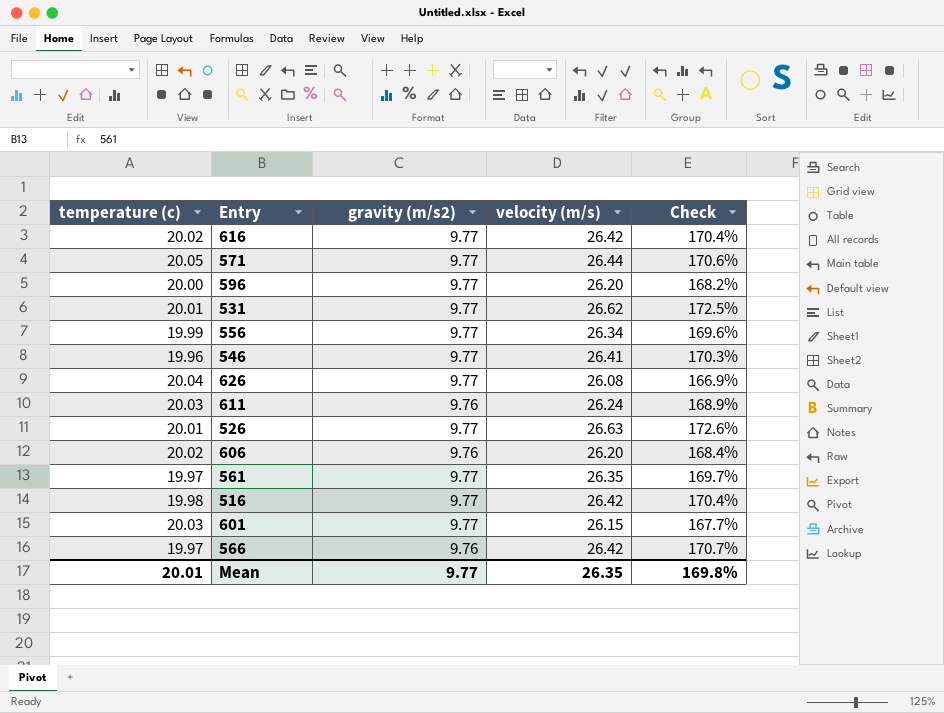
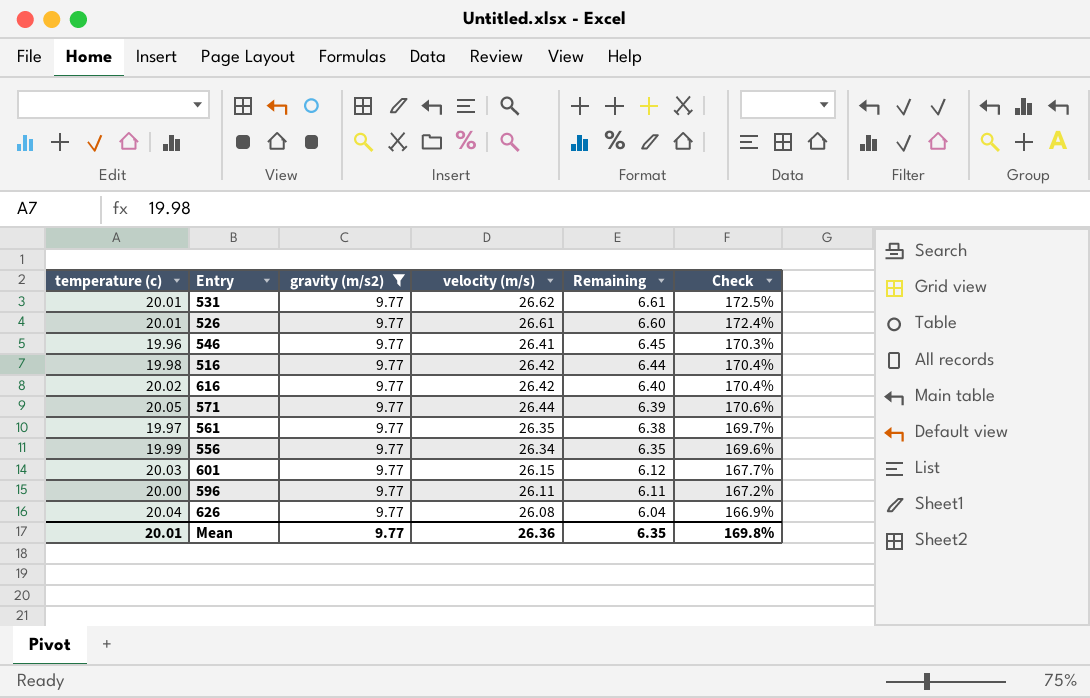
filter: none -> gravity (m/s2) = 9.77
row order: none -> Remaining descending
column Remaining | formula: none -> [velocity (m/s)] - [temperature (c)]
526 | velocity (m/s): 26.63 -> 26.61
526 | Check: 172.6% -> 172.4%
596 | velocity (m/s): 26.20 -> 26.11
596 | Check: 168.2% -> 167.2%
Mean | velocity (m/s): 26.35 -> 26.36

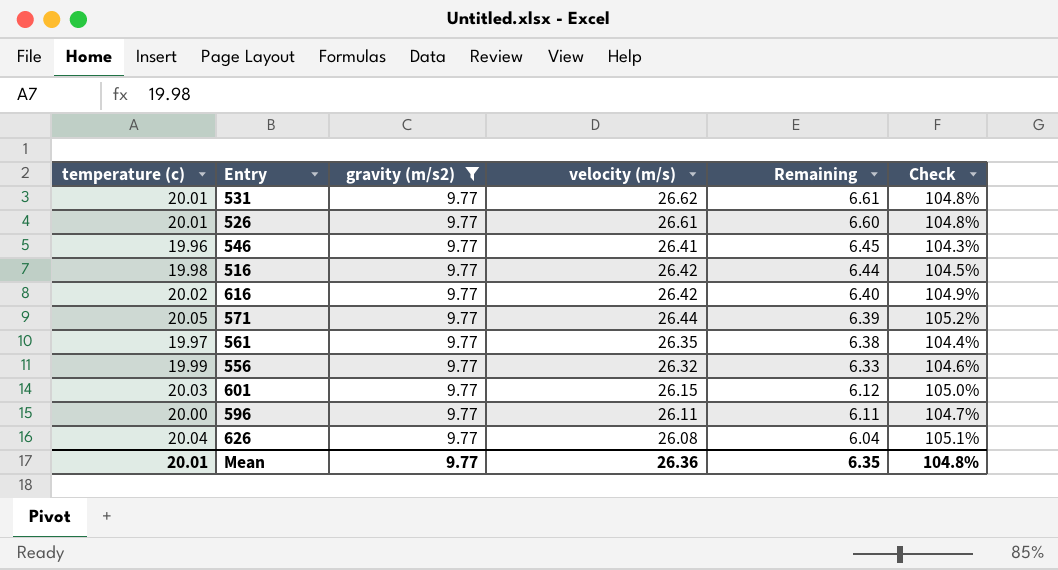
column Check | formula: ([velocity (m/s)] - [gravity (m/s2)]) / [gravity (m/s2)] -> ([temperature (c)] - [gravity (m/s2)]) / [gravity (m/s2)]
556 | velocity (m/s): 26.34 -> 26.32
556 | Remaining: 6.35 -> 6.33
Mean | Check: 169.8% -> 104.8%

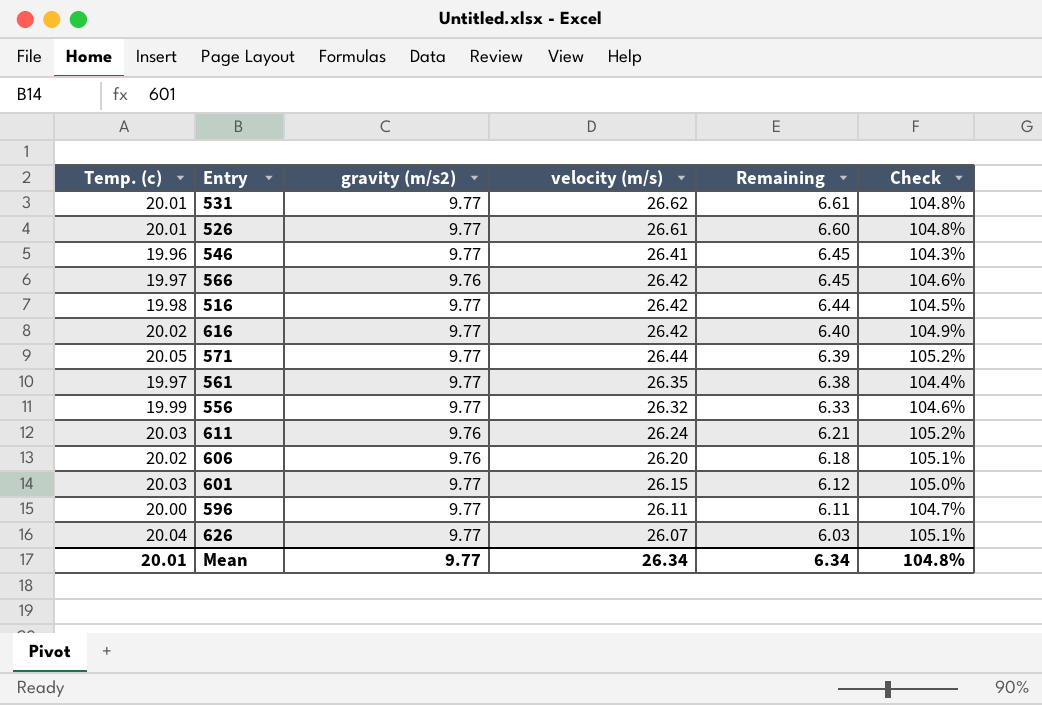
filter: gravity (m/s2) = 9.77 -> none
column name: temperature (c) -> Temp. (c)
626 | velocity (m/s): 26.08 -> 26.07
626 | Remaining: 6.04 -> 6.03
Mean | velocity (m/s): 26.36 -> 26.34
Mean | Remaining: 6.35 -> 6.34

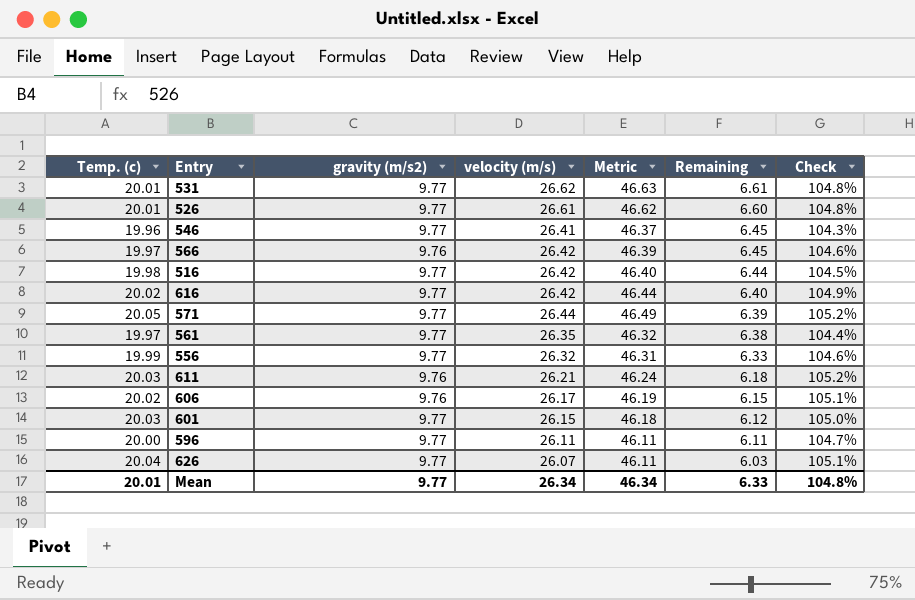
column Metric | formula: none -> [Temp. (c)] + [velocity (m/s)]
611 | velocity (m/s): 26.24 -> 26.21
611 | Remaining: 6.21 -> 6.18
606 | velocity (m/s): 26.20 -> 26.17
606 | Remaining: 6.18 -> 6.15
Mean | Remaining: 6.34 -> 6.33

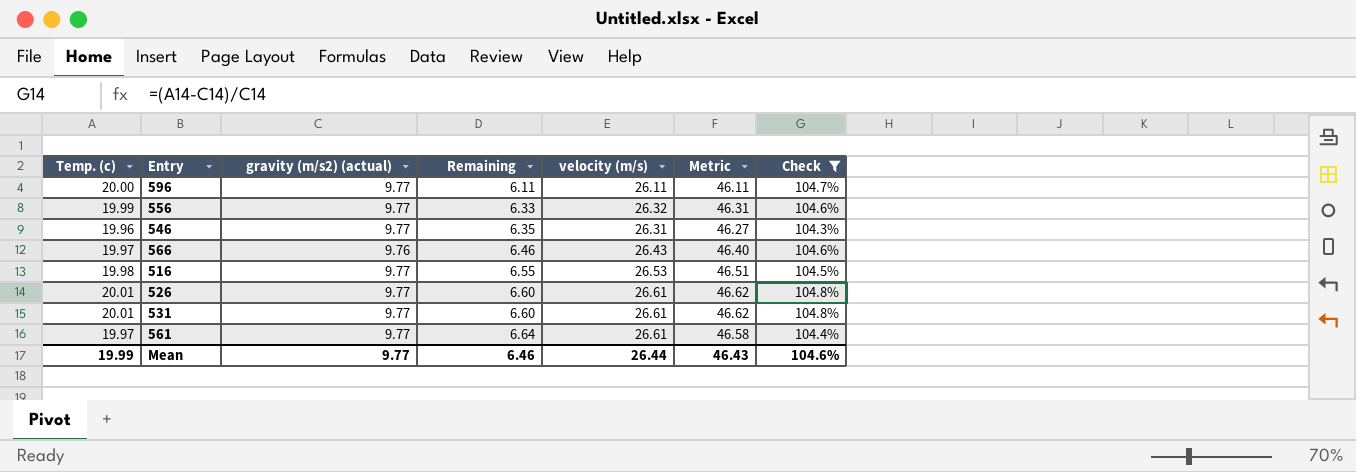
filter: none -> Check <= 104.8%
row order: Remaining descending -> Remaining ascending
column name: gravity (m/s2) -> gravity (m/s2) (actual)
column Remaining | position: 6 -> 4
546 | Remaining: 6.45 -> 6.35
546 | velocity (m/s): 26.41 -> 26.31
546 | Metric: 46.37 -> 46.27
566 | Remaining: 6.45 -> 6.46
566 | velocity (m/s): 26.42 -> 26.43
566 | Metric: 46.39 -> 46.40
516 | Remaining: 6.44 -> 6.55
516 | velocity (m/s): 26.42 -> 26.53
516 | Metric: 46.40 -> 46.51
531 | Remaining: 6.61 -> 6.60
531 | velocity (m/s): 26.62 -> 26.61
531 | Metric: 46.63 -> 46.62
561 | Remaining: 6.38 -> 6.64
561 | velocity (m/s): 26.35 -> 26.61
561 | Metric: 46.32 -> 46.58
Mean | Temp. (c): 20.01 -> 19.99
Mean | Remaining: 6.33 -> 6.46
Mean | velocity (m/s): 26.34 -> 26.44
Mean | Metric: 46.34 -> 46.43
Mean | Check: 104.8% -> 104.6%

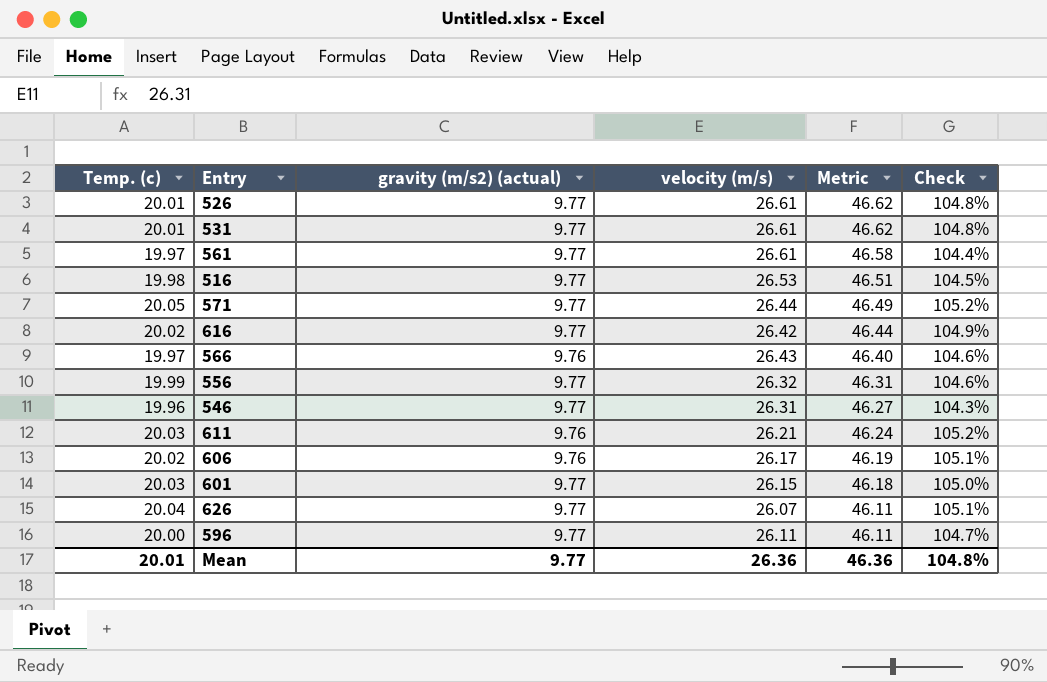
filter: Check <= 104.8% -> none
row order: Remaining ascending -> Metric descending
column Remaining | formula: [velocity (m/s)] - [Temp. (c)] -> none
Mean | Temp. (c): 19.99 -> 20.01
Mean | velocity (m/s): 26.44 -> 26.36
Mean | Metric: 46.43 -> 46.36
Mean | Check: 104.6% -> 104.8%

